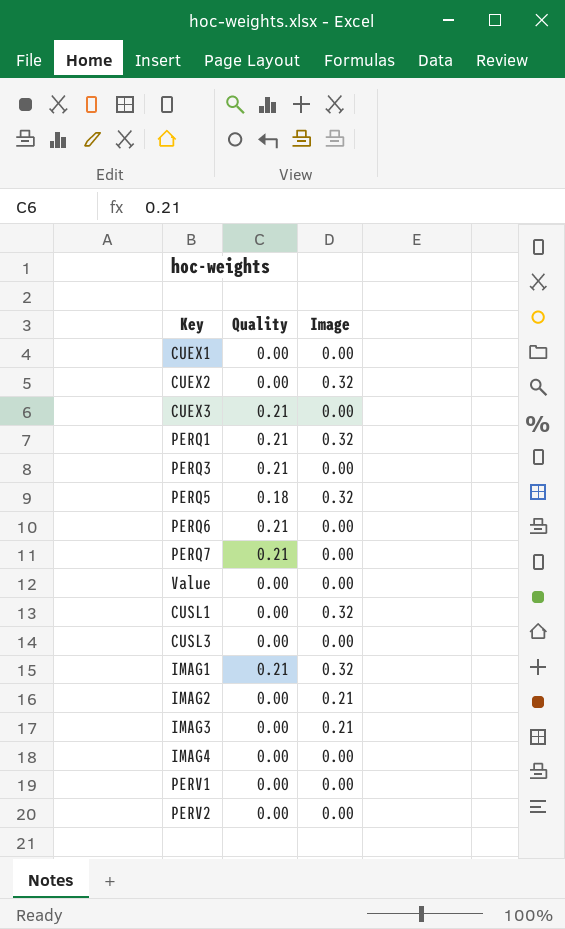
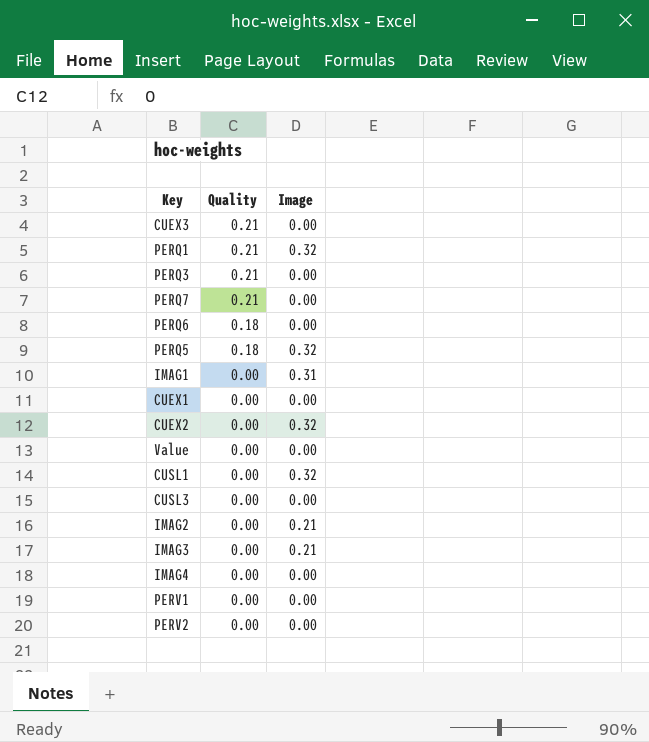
row order: none -> Quality descending
PERQ6 | Quality: 0.21 -> 0.18
IMAG1 | Quality: 0.21 -> 0.00
IMAG1 | Image: 0.32 -> 0.31

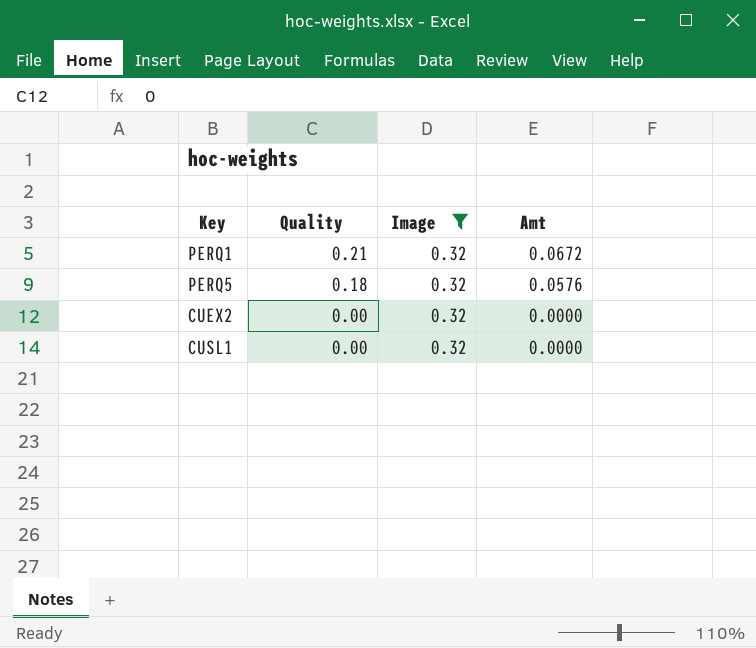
filter: none -> Image = 0.32
column Amt | formula: none -> [Quality] * [Image]

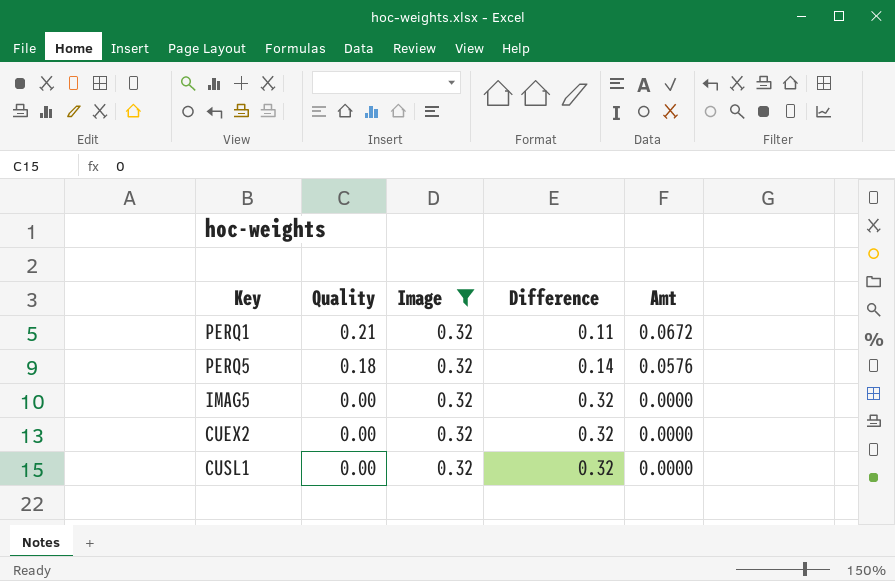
column Difference | formula: none -> [Image] - [Quality]
row IMAG5: none -> 0.00 | 0.32 | 0.32 | 0.0000

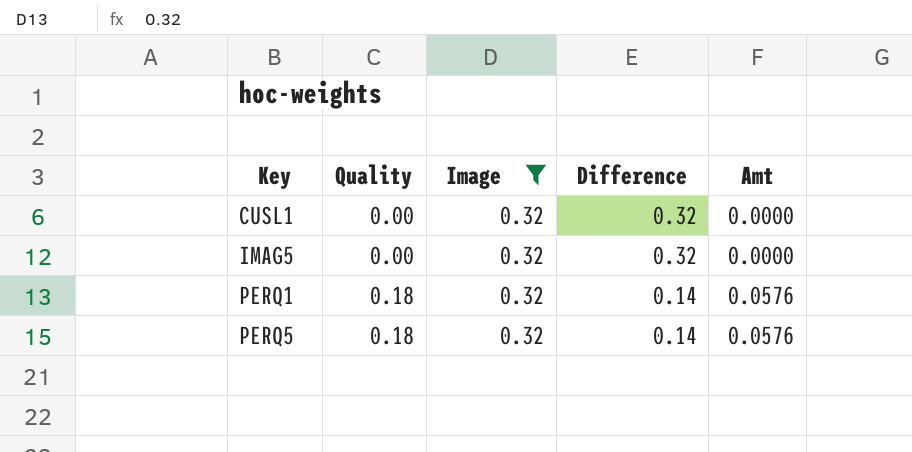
row order: Quality descending -> Key ascending
row CUEX2: 0.00 | 0.32 | 0.32 | 0.0000 -> none
PERQ1 | Quality: 0.21 -> 0.18
PERQ1 | Difference: 0.11 -> 0.14
PERQ1 | Amt: 0.0672 -> 0.0576

